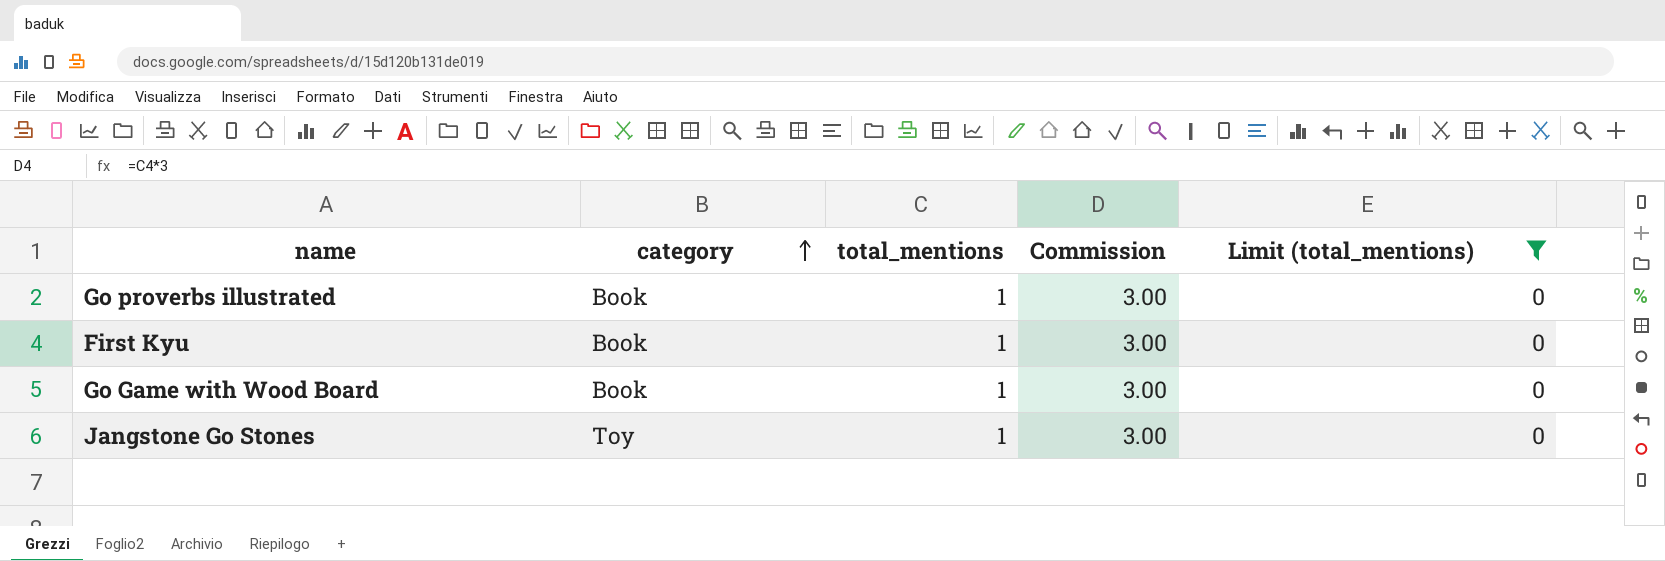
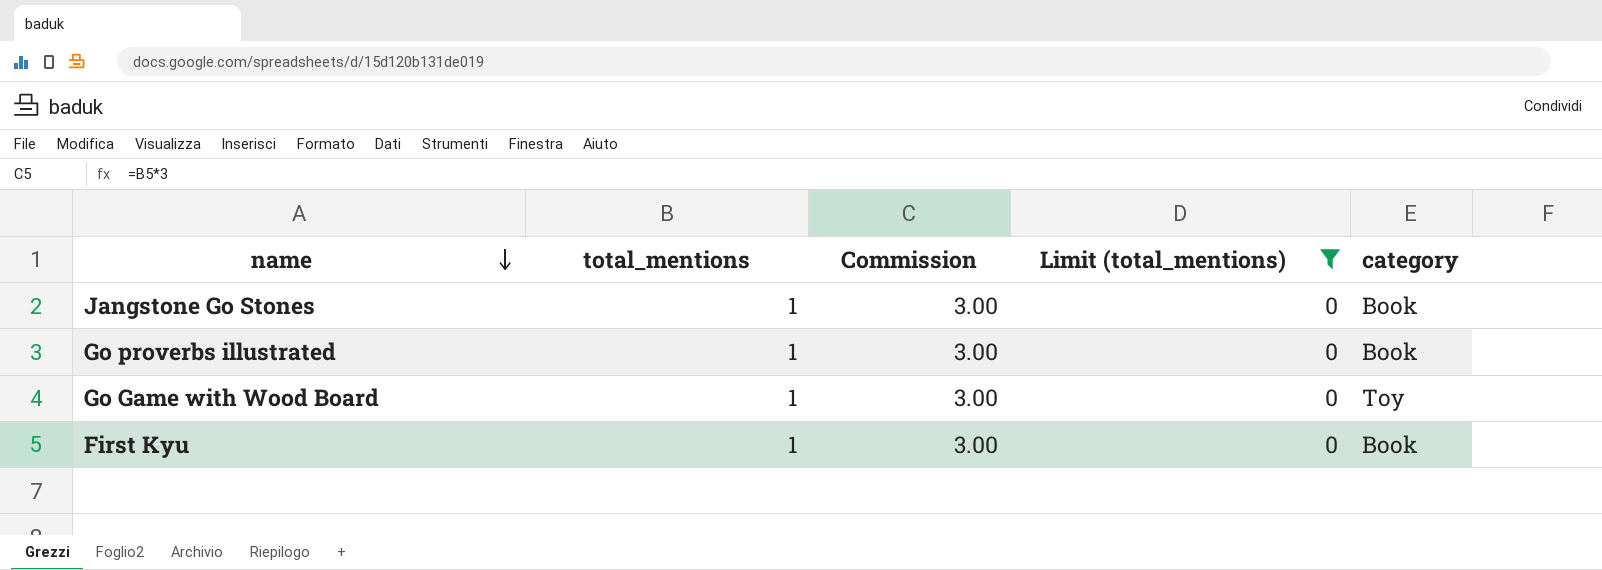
row order: category ascending -> name descending
column category | position: 2 -> 5
Jangstone Go Stones | category: Toy -> Book
Go Game with Wood Board | category: Book -> Toy

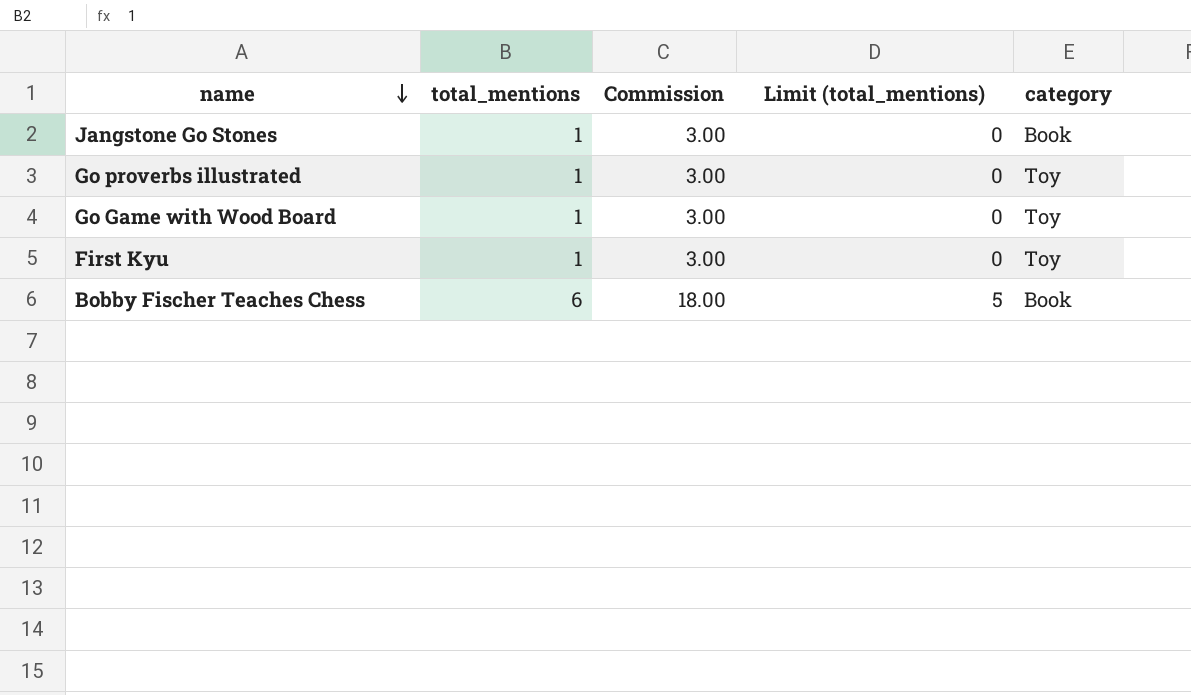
filter: Limit (total_mentions) = 0 -> none
Go proverbs illustrated | category: Book -> Toy
First Kyu | category: Book -> Toy

